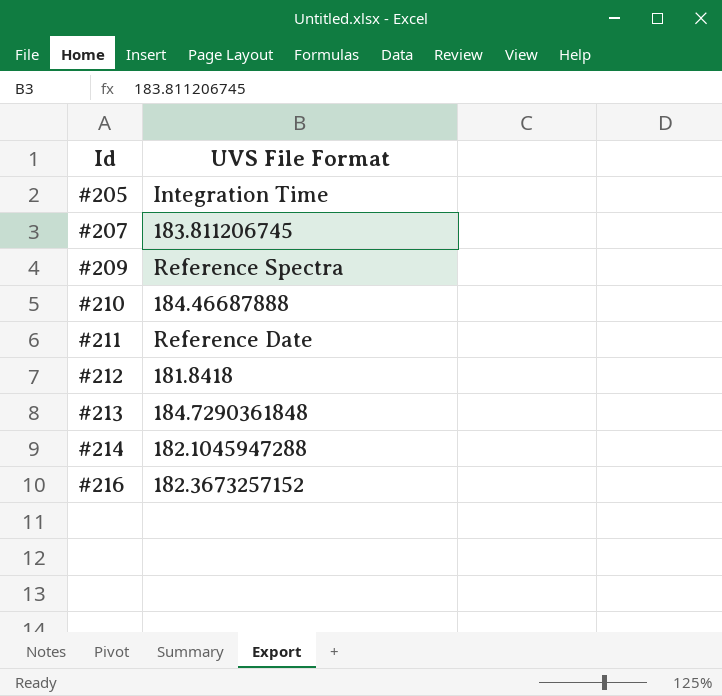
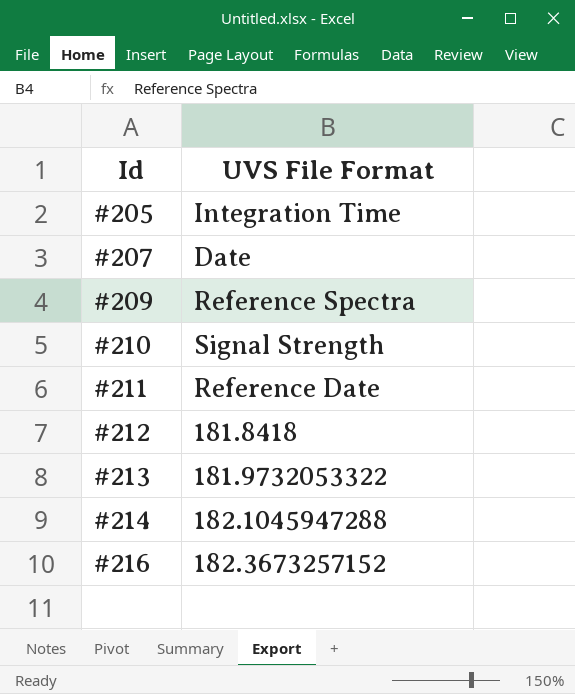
#207 | UVS File Format: 183.811206745 -> Date
#210 | UVS File Format: 184.46687888 -> Signal Strength
#213 | UVS File Format: 184.7290361848 -> 181.9732053322

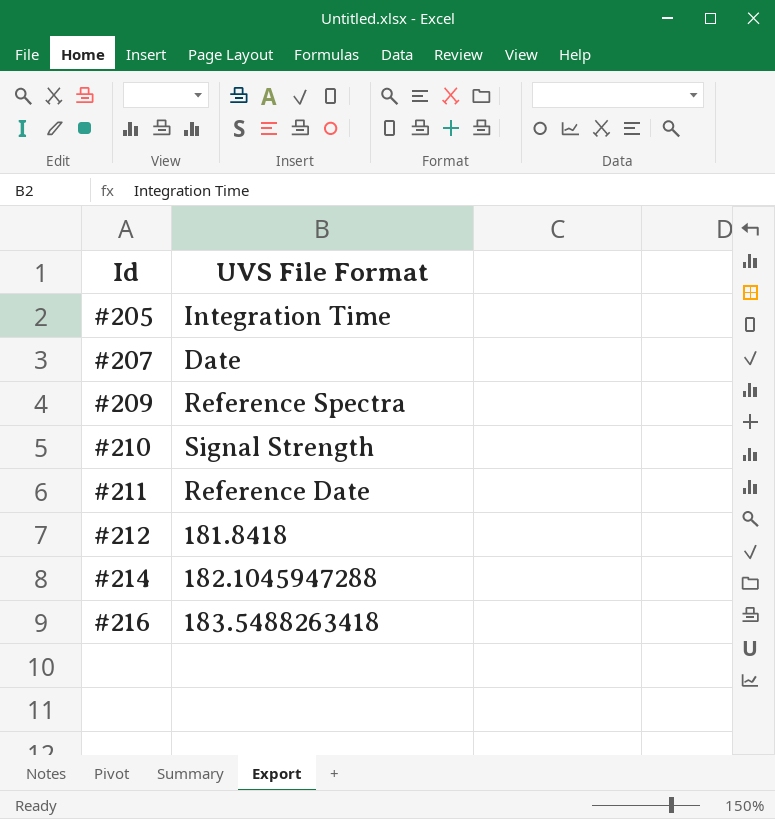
row #213: 181.9732053322 -> none
#216 | UVS File Format: 182.3673257152 -> 183.5488263418

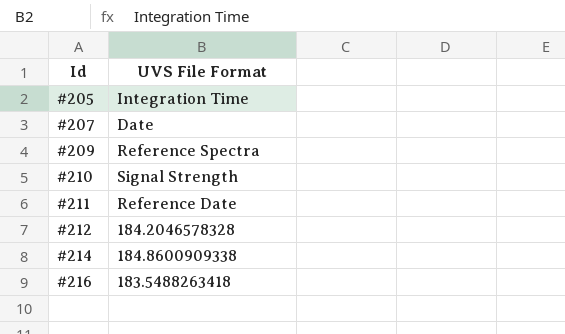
#212 | UVS File Format: 181.8418 -> 184.2046578328
#214 | UVS File Format: 182.1045947288 -> 184.8600909338

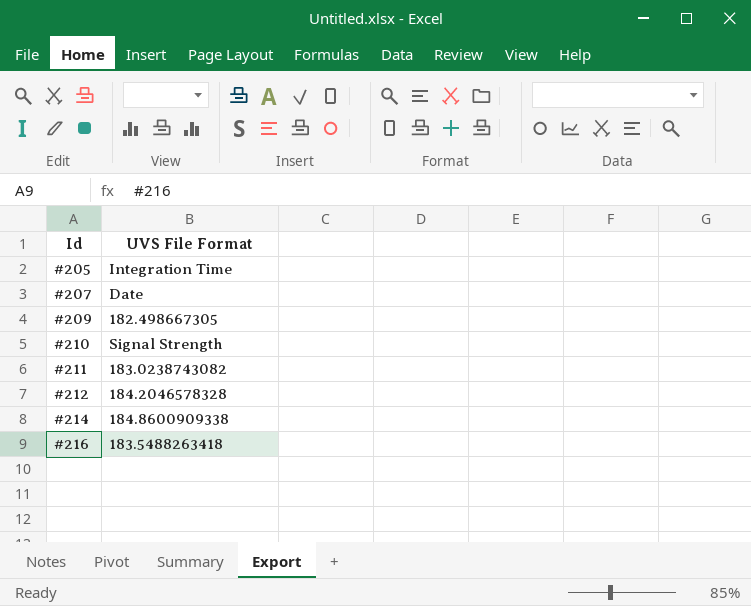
#209 | UVS File Format: Reference Spectra -> 182.498667305
#211 | UVS File Format: Reference Date -> 183.0238743082

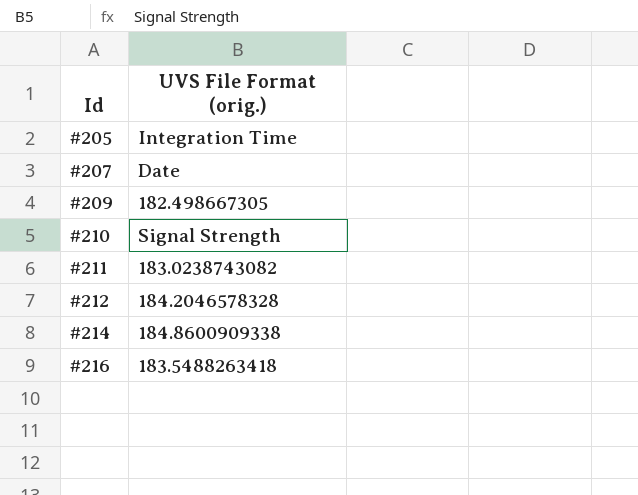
column name: UVS File Format -> UVS File Format (orig.)

